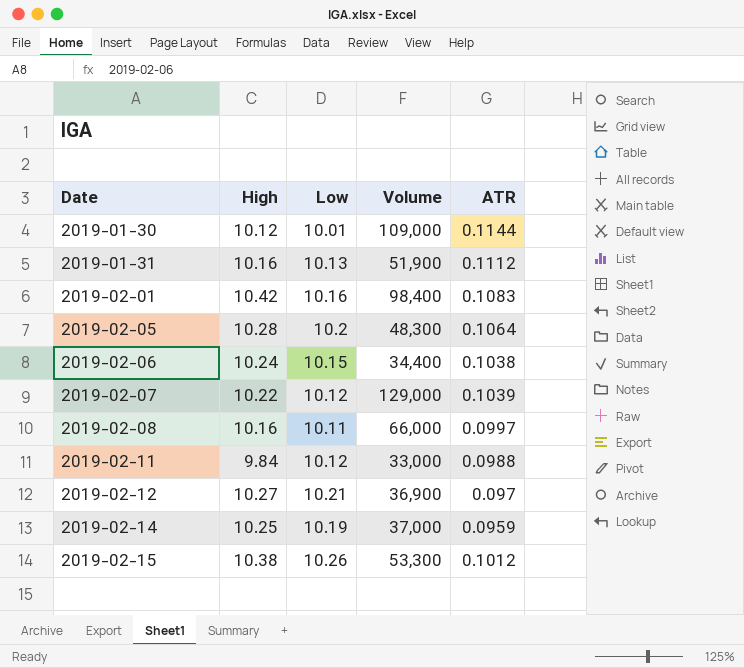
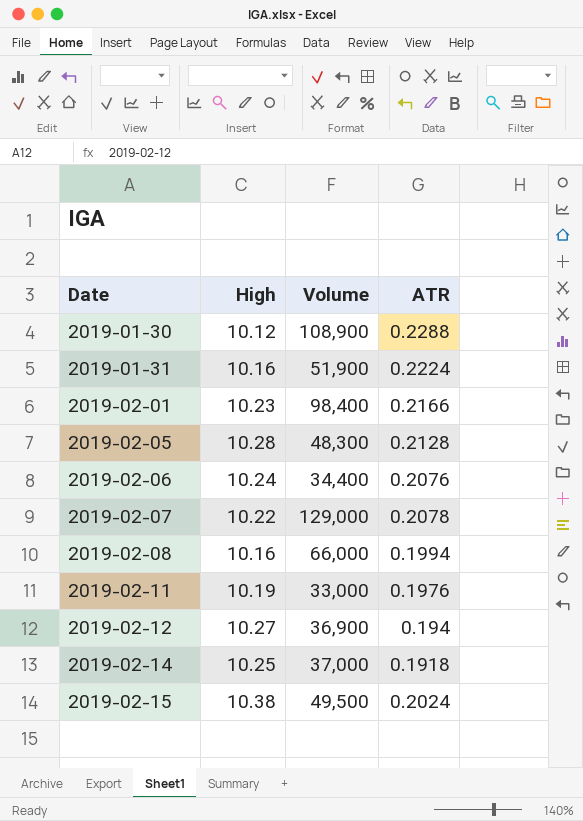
column Low | position: 3 -> none
2019-01-30 | Volume: 109,000 -> 108,900
2019-01-30 | ATR: 0.1144 -> 0.2288
2019-01-31 | ATR: 0.1112 -> 0.2224
2019-02-01 | High: 10.42 -> 10.23
2019-02-01 | ATR: 0.1083 -> 0.2166
2019-02-05 | ATR: 0.1064 -> 0.2128
2019-02-06 | ATR: 0.1038 -> 0.2076
2019-02-07 | ATR: 0.1039 -> 0.2078
2019-02-08 | ATR: 0.0997 -> 0.1994
2019-02-11 | High: 9.84 -> 10.19
2019-02-11 | ATR: 0.0988 -> 0.1976
2019-02-12 | ATR: 0.097 -> 0.194
2019-02-14 | ATR: 0.0959 -> 0.1918
2019-02-15 | Volume: 53,300 -> 49,500
2019-02-15 | ATR: 0.1012 -> 0.2024

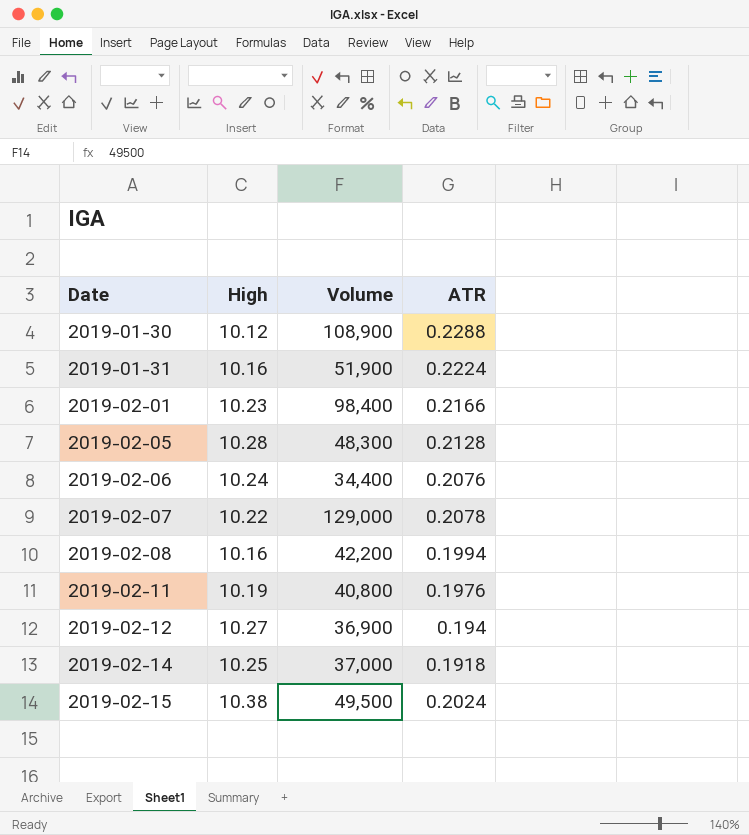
2019-02-08 | Volume: 66,000 -> 42,200
2019-02-11 | Volume: 33,000 -> 40,800

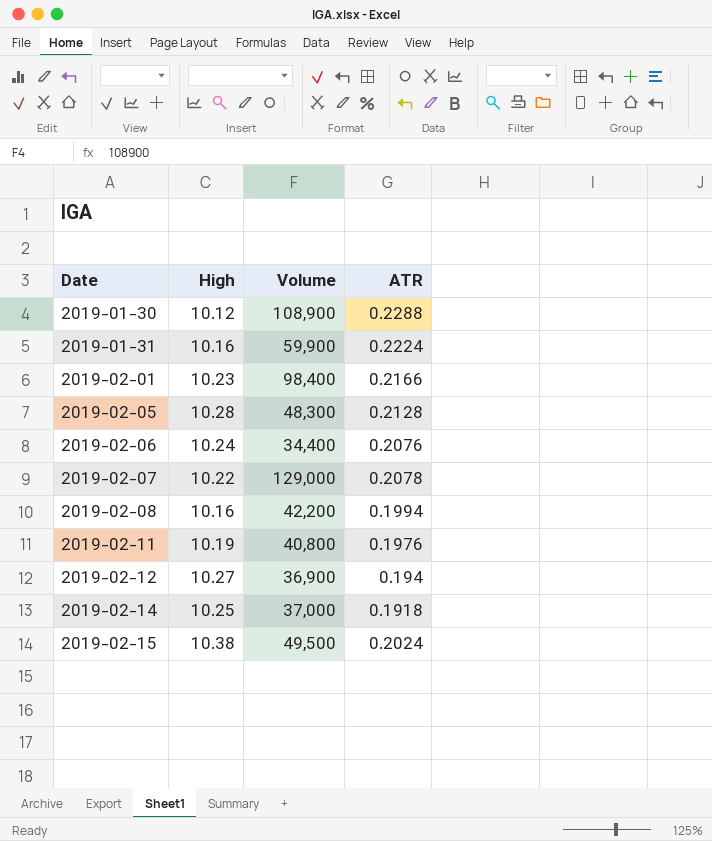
2019-01-31 | Volume: 51,900 -> 59,900

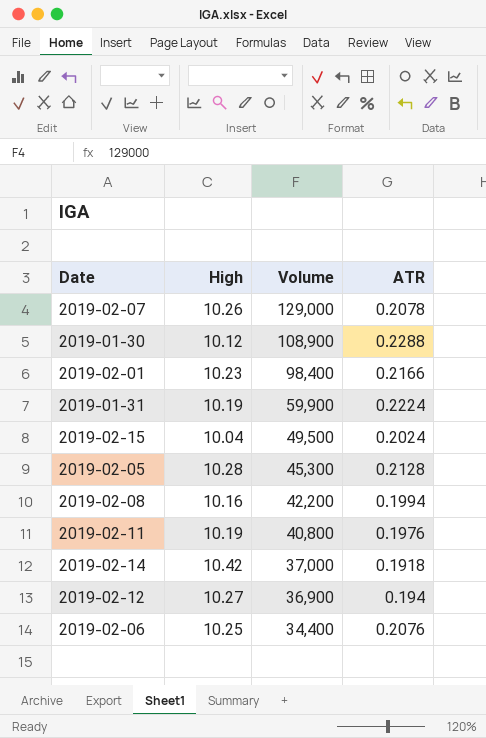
row order: Date ascending -> Volume descending
2019-02-07 | High: 10.22 -> 10.26
2019-01-31 | High: 10.16 -> 10.19
2019-02-15 | High: 10.38 -> 10.04
2019-02-05 | Volume: 48,300 -> 45,300
2019-02-14 | High: 10.25 -> 10.42
2019-02-06 | High: 10.24 -> 10.25

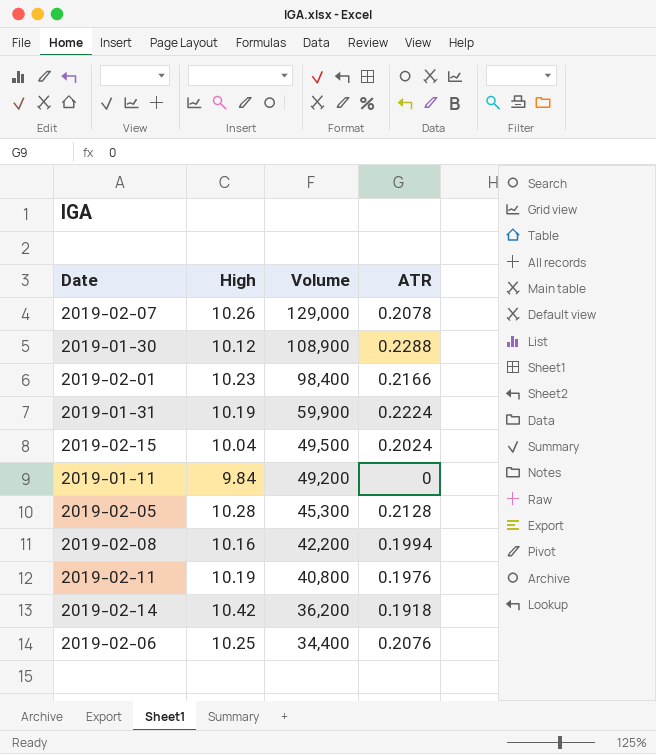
row 2019-02-12: 10.27 | 36,900 | 0.194 -> none
row 2019-01-11: none -> 9.84 | 49,200 | 0
2019-02-14 | Volume: 37,000 -> 36,200

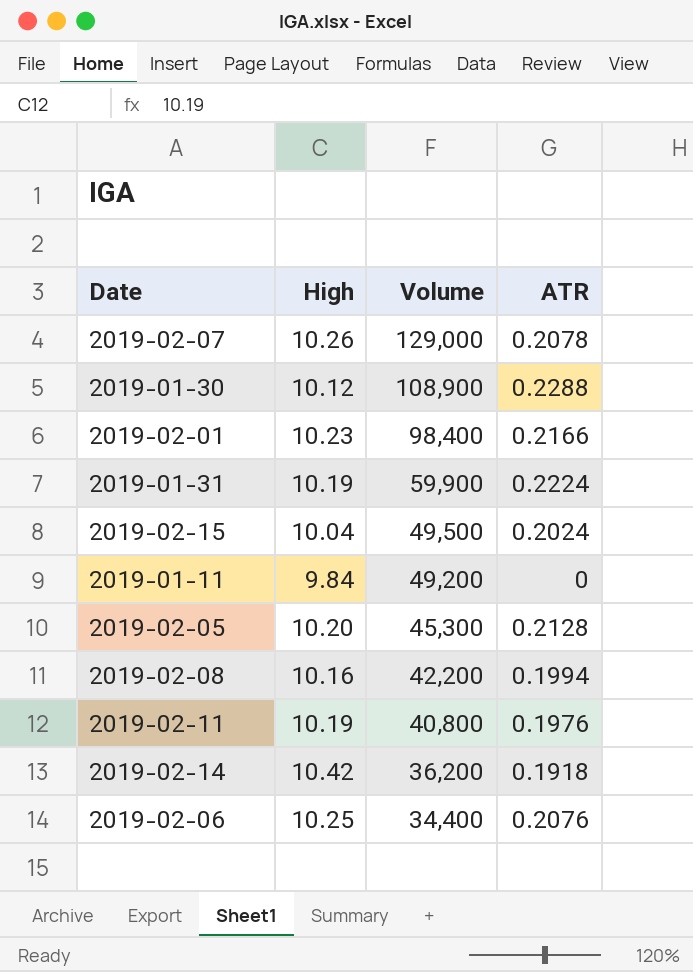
2019-02-05 | High: 10.28 -> 10.20

